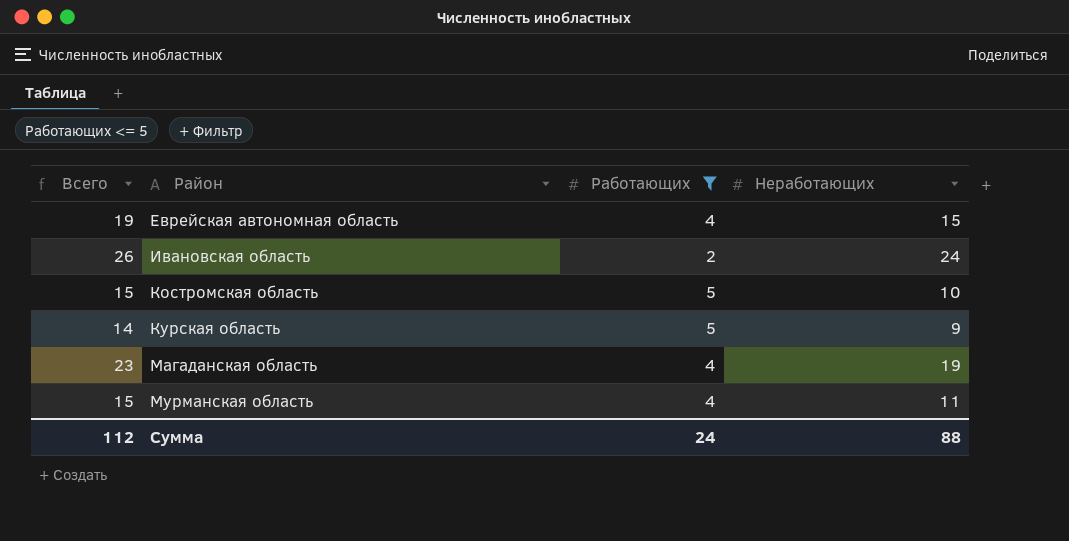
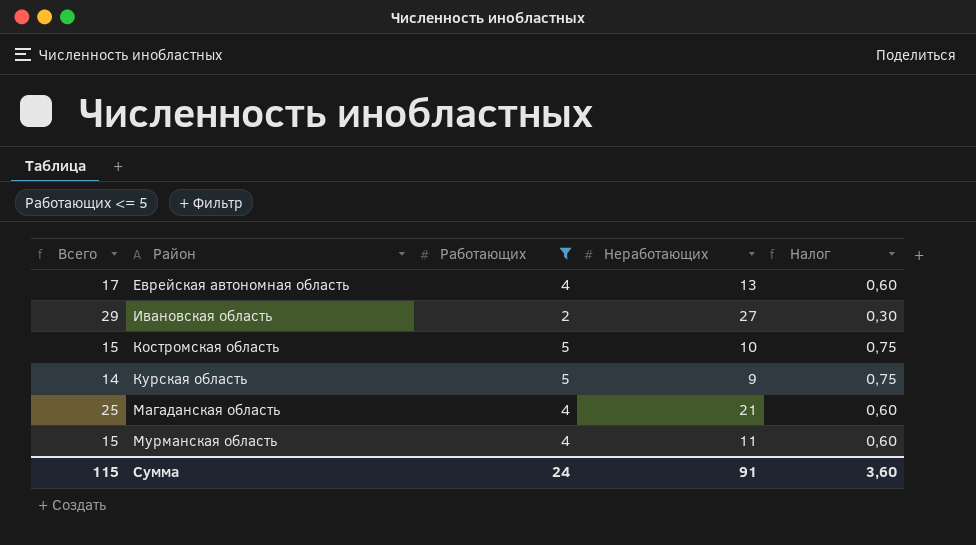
column Налог | formula: none -> [Работающих] * 0,15
Еврейская автономная область | Всего: 19 -> 17
Еврейская автономная область | Неработающих: 15 -> 13
Ивановская область | Всего: 26 -> 29
Ивановская область | Неработающих: 24 -> 27
Магаданская область | Всего: 23 -> 25
Магаданская область | Неработающих: 19 -> 21
Сумма | Всего: 112 -> 115
Сумма | Неработающих: 88 -> 91

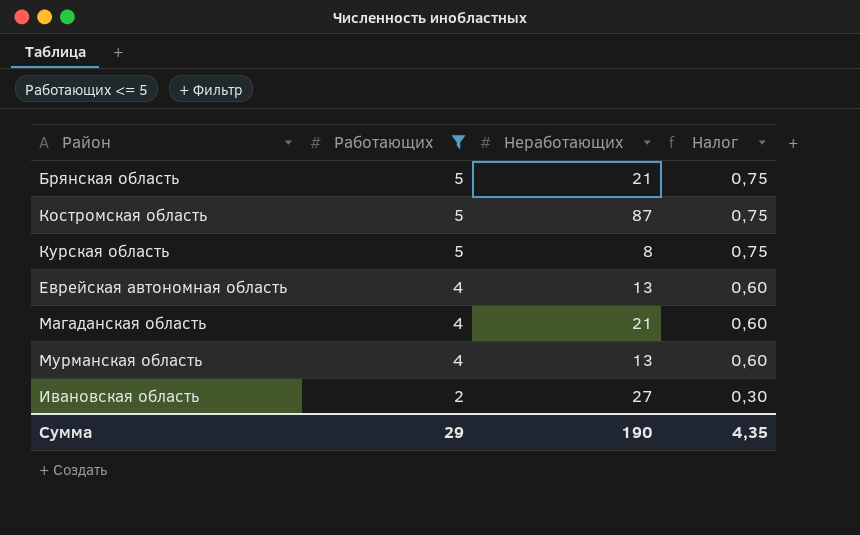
row order: Район ascending -> Работающих descending
column Всего | formula: [Работающих] + [Неработающих] -> none
row Брянская область: none -> 5 | 21 | 0,75
Костромская область | Неработающих: 10 -> 87
Курская область | Неработающих: 9 -> 8
Мурманская область | Неработающих: 11 -> 13
Сумма | Работающих: 24 -> 29
Сумма | Неработающих: 91 -> 190
Сумма | Налог: 3,60 -> 4,35

